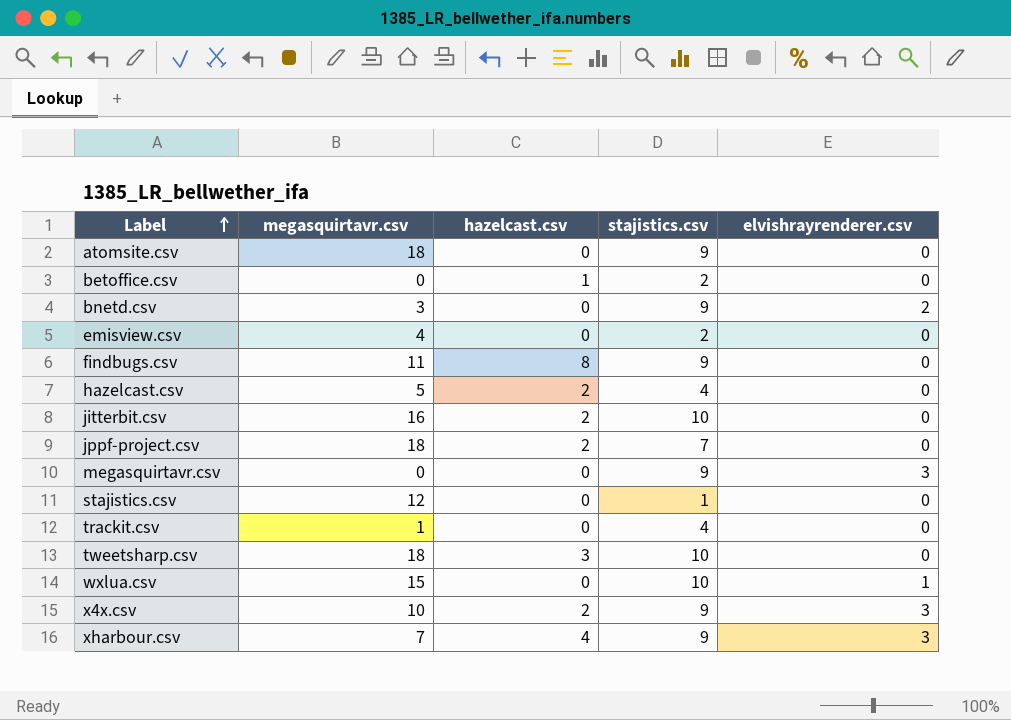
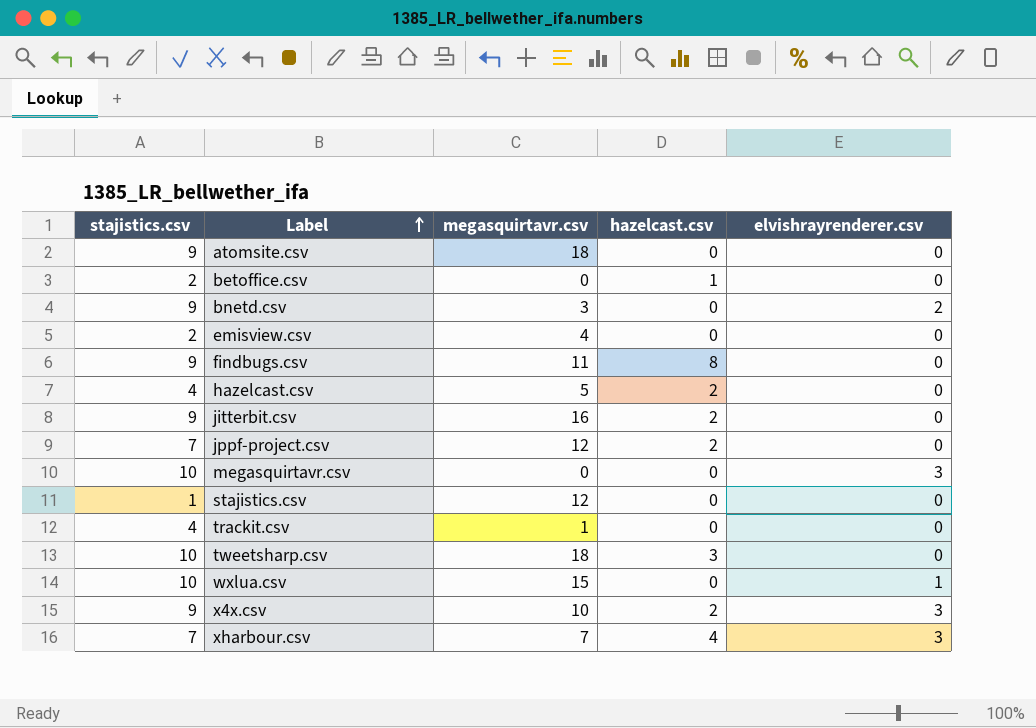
column stajistics.csv | position: 4 -> 1
jitterbit.csv | stajistics.csv: 10 -> 9
jppf-project.csv | megasquirtavr.csv: 18 -> 12
megasquirtavr.csv | stajistics.csv: 9 -> 10
xharbour.csv | stajistics.csv: 9 -> 7

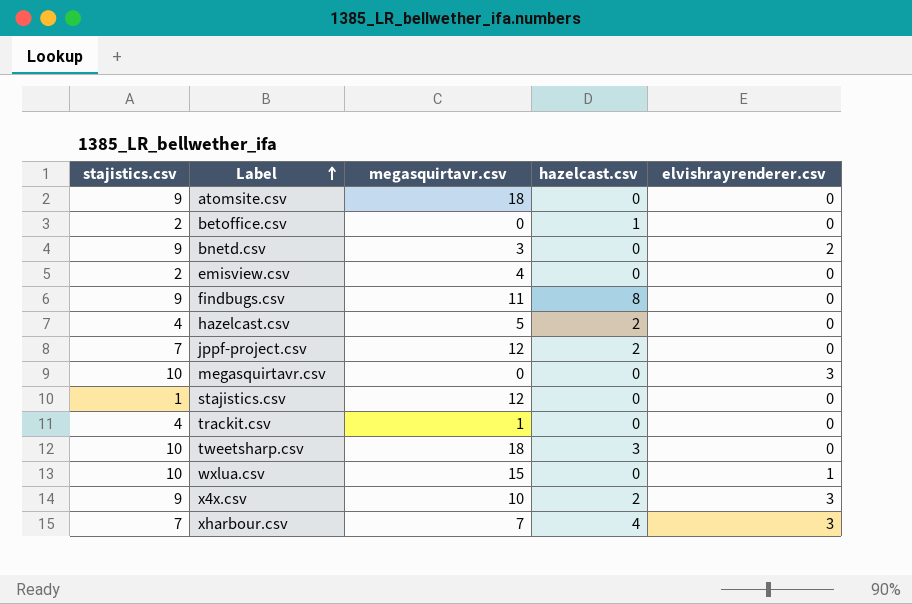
row jitterbit.csv: 9 | 16 | 2 | 0 -> none

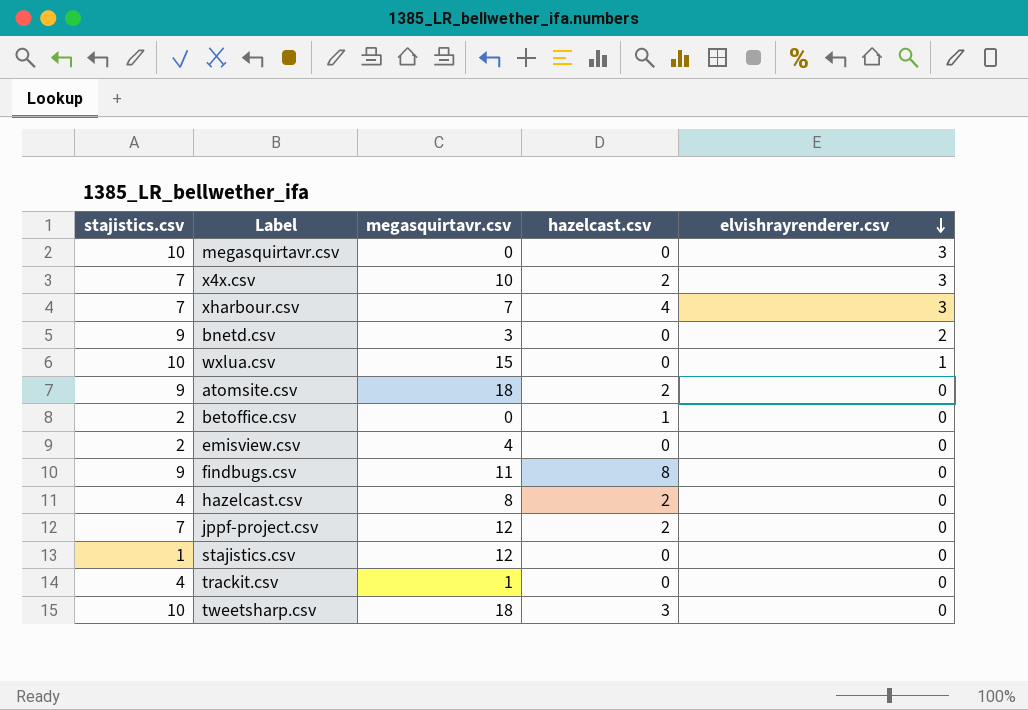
row order: Label ascending -> elvishrayrenderer.csv descending
x4x.csv | stajistics.csv: 9 -> 7
atomsite.csv | hazelcast.csv: 0 -> 2
hazelcast.csv | megasquirtavr.csv: 5 -> 8

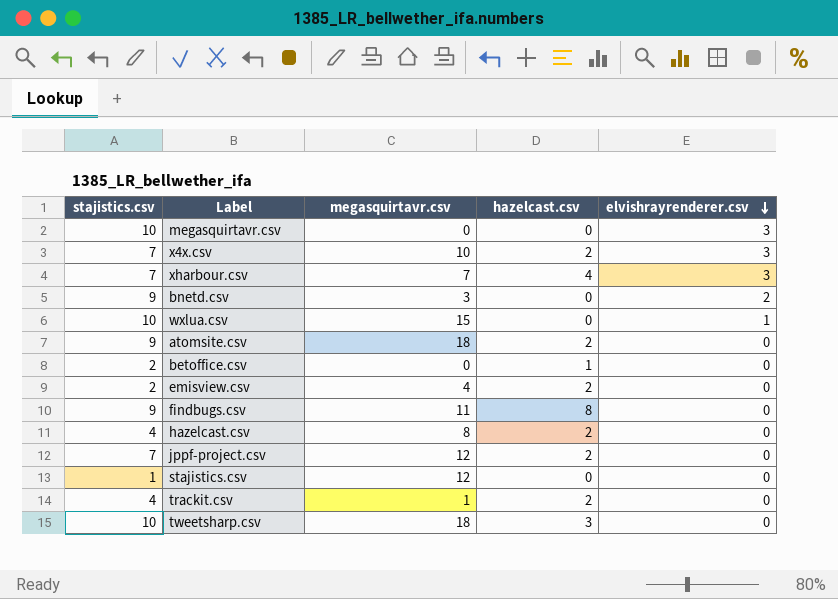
emisview.csv | hazelcast.csv: 0 -> 2
trackit.csv | hazelcast.csv: 0 -> 2

